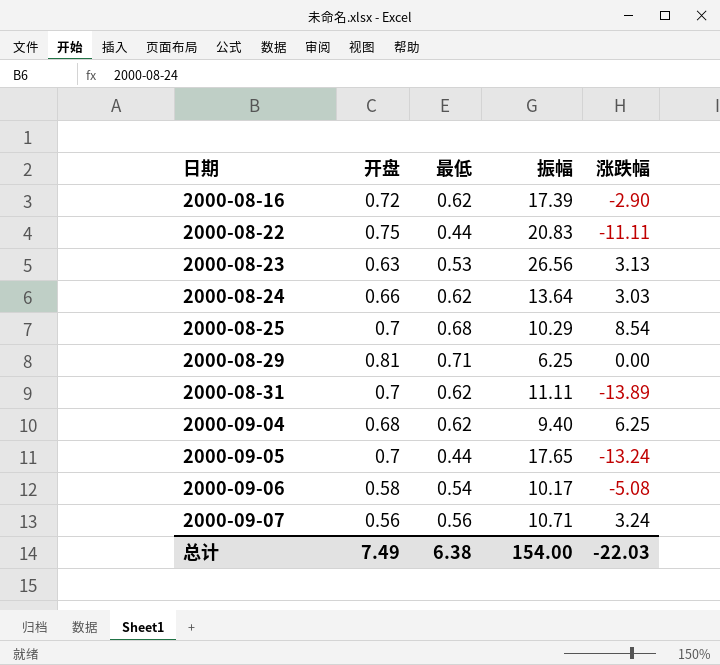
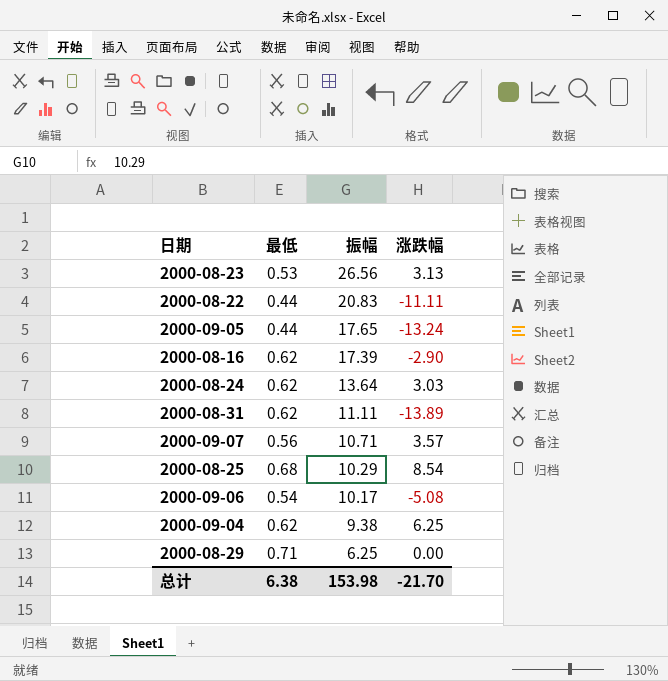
row order: 日期 ascending -> 振幅 descending
column 开盘 | position: 2 -> none
2000-09-07 | 涨跌幅: 3.24 -> 3.57
2000-09-04 | 振幅: 9.40 -> 9.38
总计 | 振幅: 154.00 -> 153.98
总计 | 涨跌幅: -22.03 -> -21.70

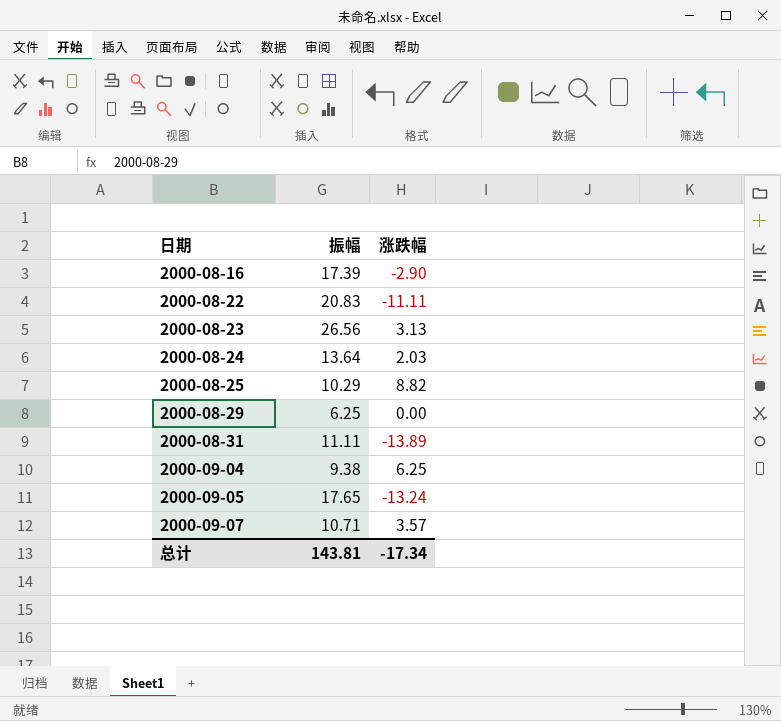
row order: 振幅 descending -> 日期 ascending
column 最低 | position: 2 -> none
row 2000-09-06: 0.54 | 10.17 | -5.08 -> none
2000-08-24 | 涨跌幅: 3.03 -> 2.03
2000-08-25 | 涨跌幅: 8.54 -> 8.82
总计 | 振幅: 153.98 -> 143.81
总计 | 涨跌幅: -21.70 -> -17.34

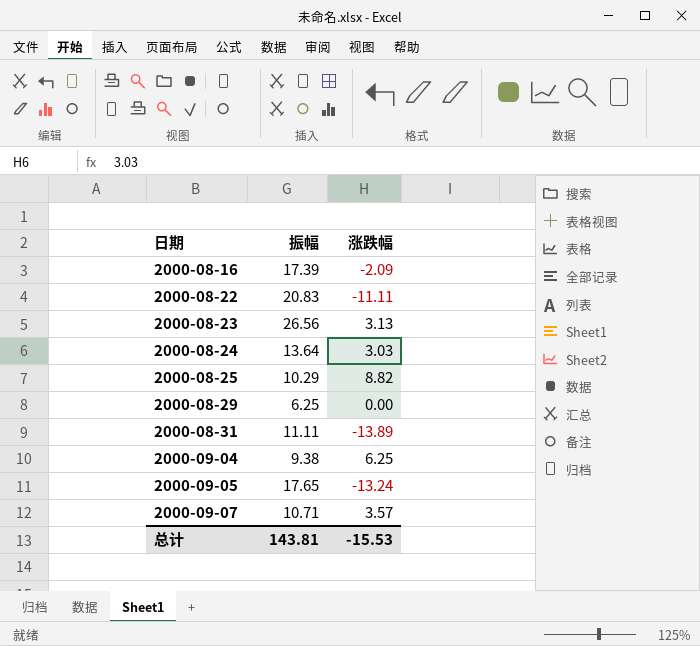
2000-08-16 | 涨跌幅: -2.90 -> -2.09
2000-08-24 | 涨跌幅: 2.03 -> 3.03
总计 | 涨跌幅: -17.34 -> -15.53

